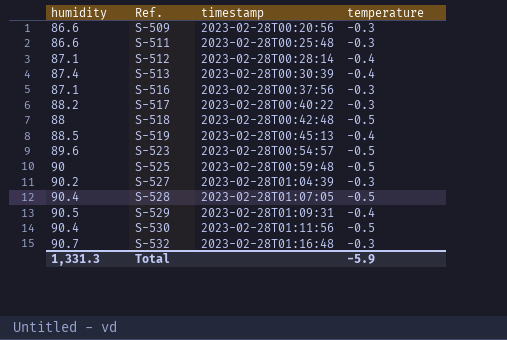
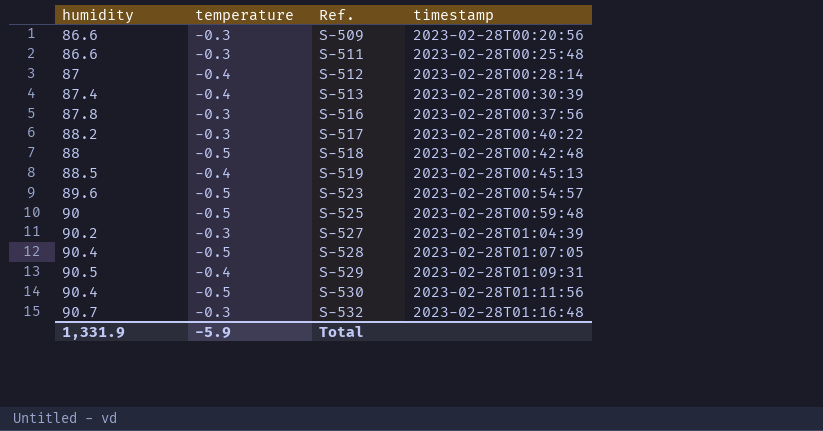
column temperature | position: 4 -> 2
S-512 | humidity: 87.1 -> 87
S-516 | humidity: 87.1 -> 87.8
Total | humidity: 1,331.3 -> 1,331.9

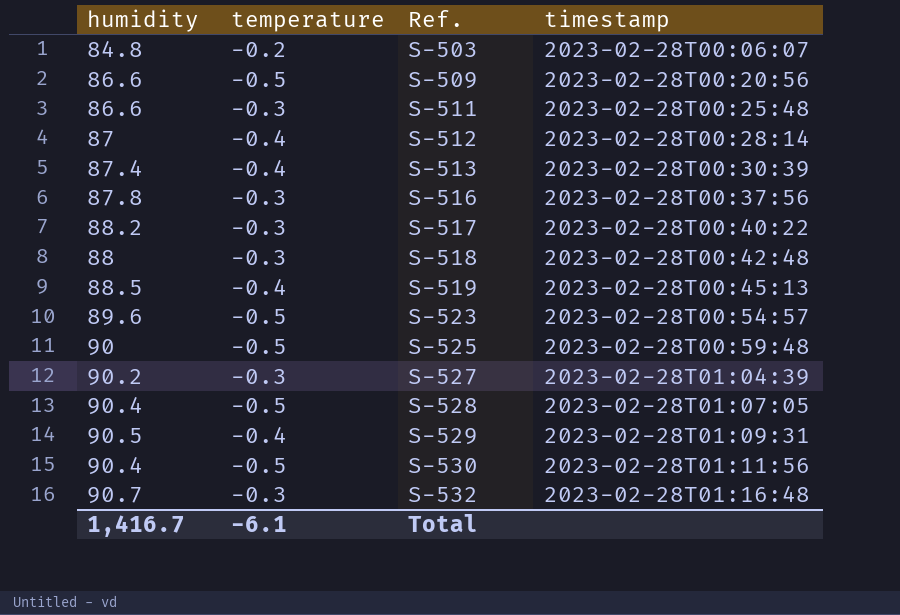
row S-503: none -> 84.8 | -0.2 | 2023-02-28T00:06:07
S-509 | temperature: -0.3 -> -0.5
S-518 | temperature: -0.5 -> -0.3
Total | humidity: 1,331.9 -> 1,416.7
Total | temperature: -5.9 -> -6.1

